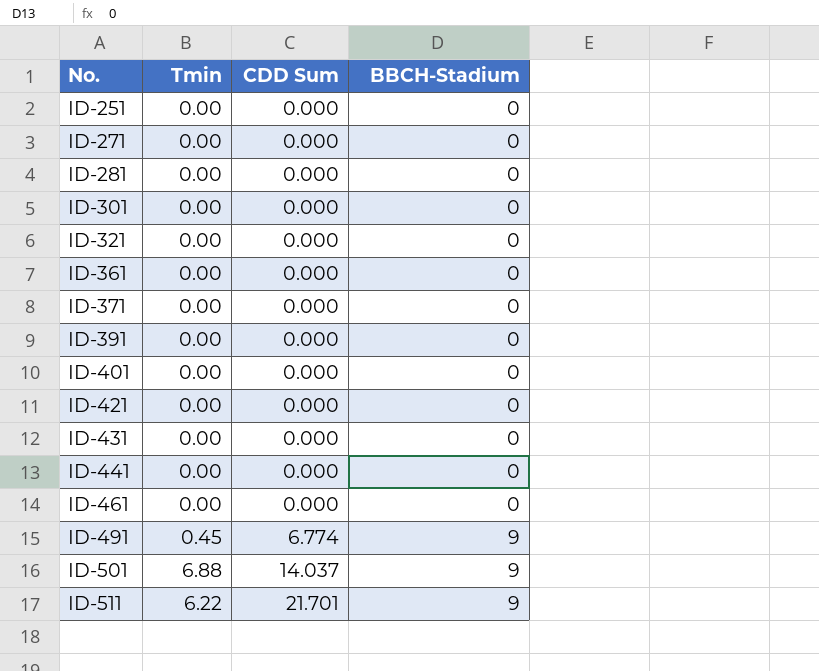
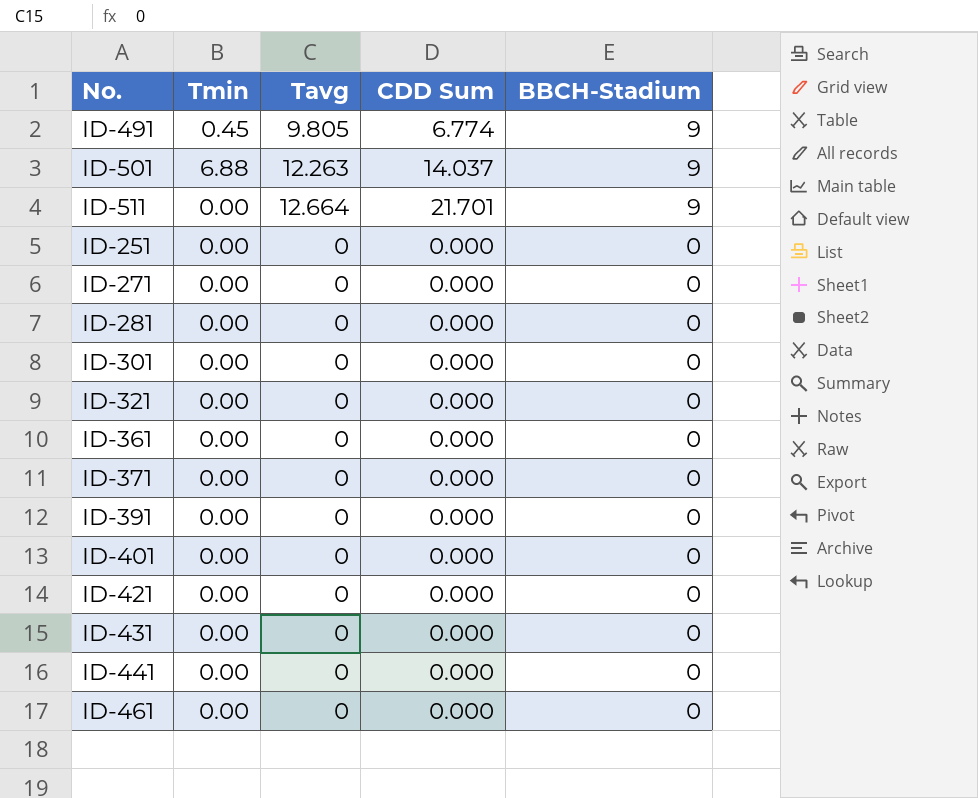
row order: No. ascending -> BBCH-Stadium descending
column Tavg | position: none -> 3
ID-511 | Tmin: 6.22 -> 0.00

